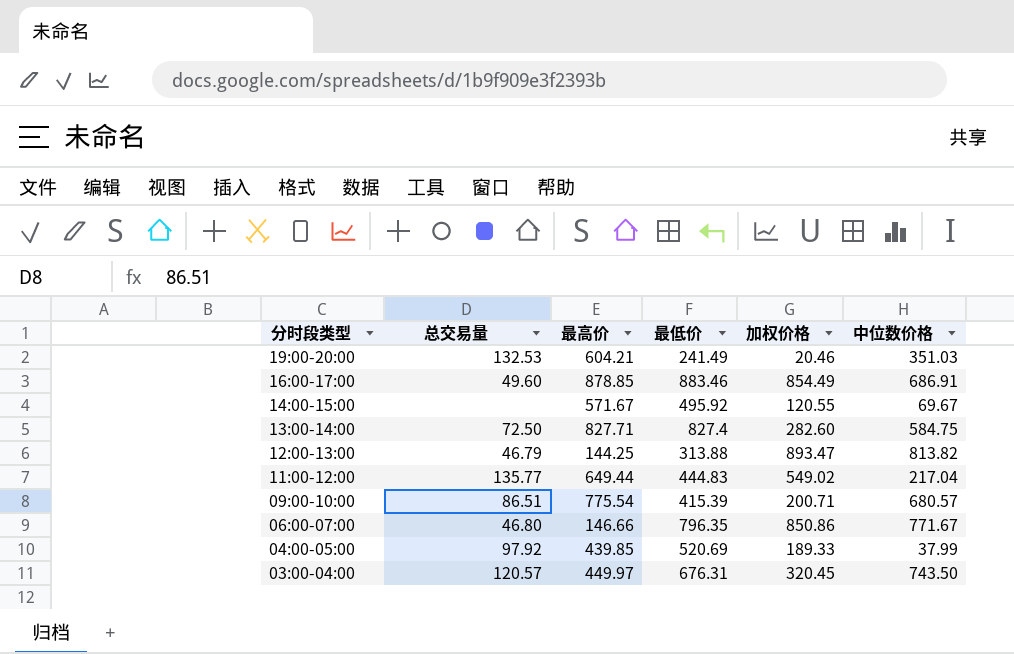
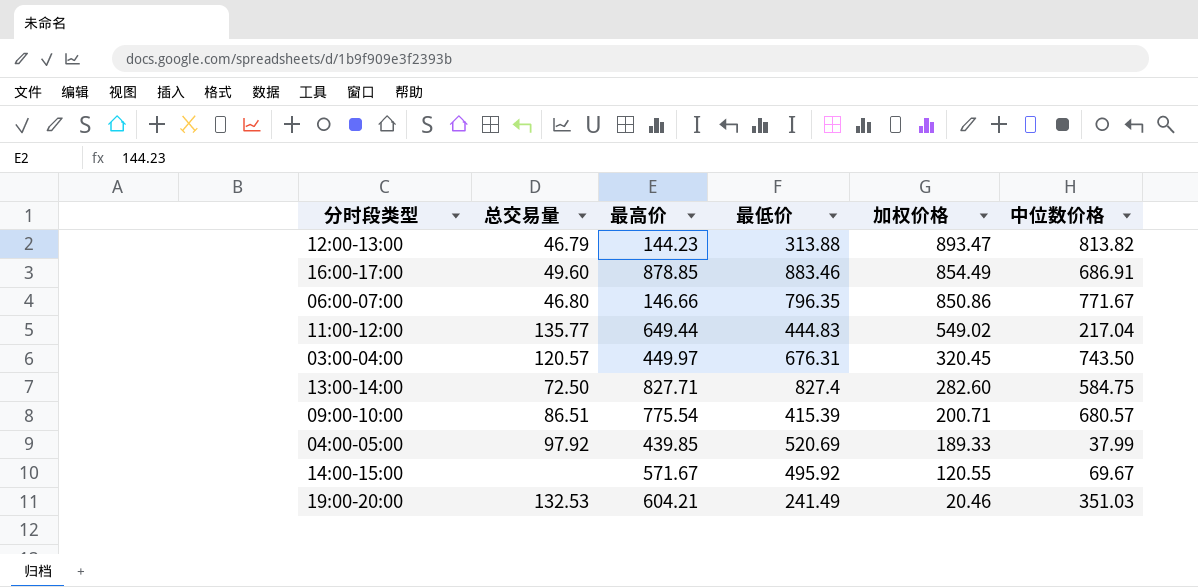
row order: 分时段类型 descending -> 加权价格 descending
12:00-13:00 | 最高价: 144.25 -> 144.23

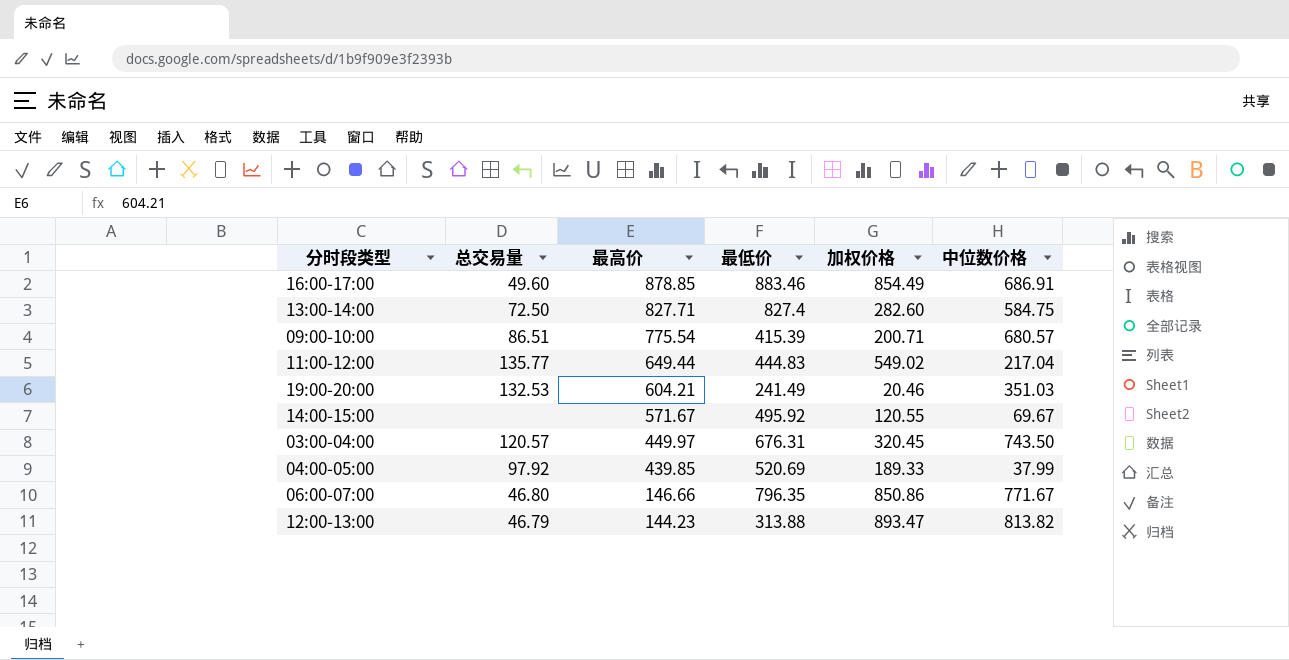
row order: 加权价格 descending -> 最高价 descending

